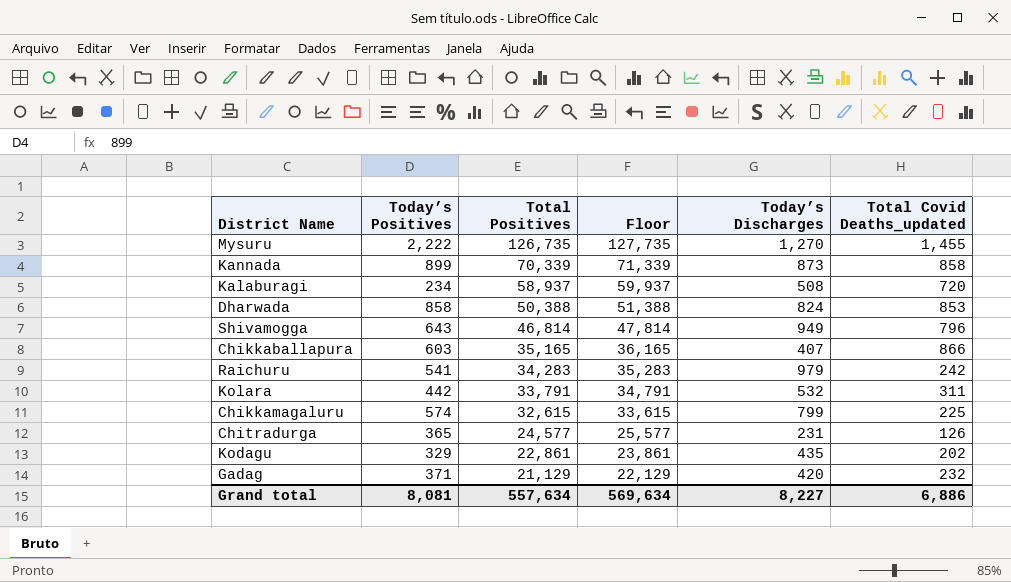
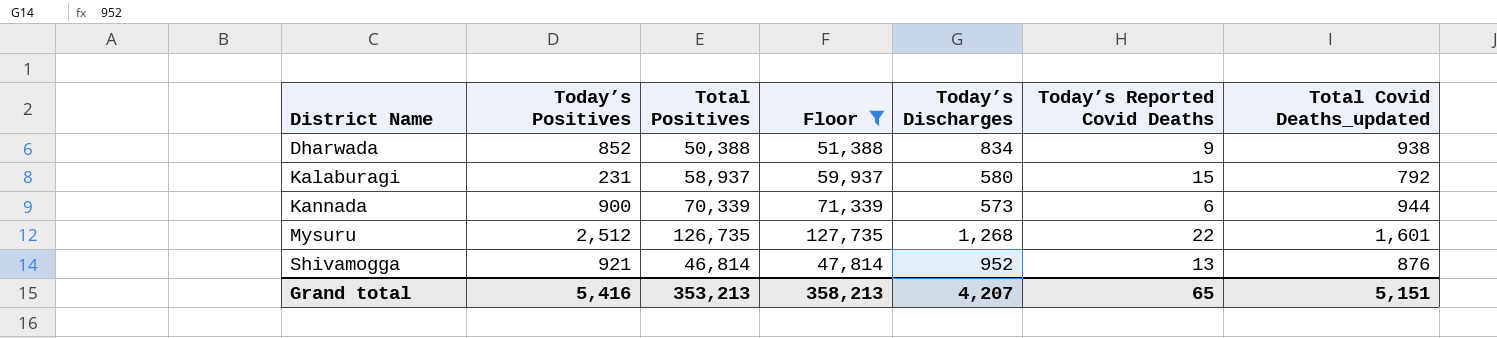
filter: none -> Floor >= 47,814
row order: Total Positives descending -> District Name ascending
column Today’s Reported Covid Deaths | position: none -> 6
Dharwada | Today’s Positives: 858 -> 852
Dharwada | Today’s Discharges: 824 -> 834
Dharwada | Total Covid Deaths_updated: 853 -> 938
Kalaburagi | Today’s Positives: 234 -> 231
Kalaburagi | Today’s Discharges: 508 -> 580
Kalaburagi | Total Covid Deaths_updated: 720 -> 792
Kannada | Today’s Positives: 899 -> 900
Kannada | Today’s Discharges: 873 -> 573
Kannada | Total Covid Deaths_updated: 858 -> 944
Mysuru | Today’s Positives: 2,222 -> 2,512
Mysuru | Today’s Discharges: 1,270 -> 1,268
Mysuru | Total Covid Deaths_updated: 1,455 -> 1,601
Shivamogga | Today’s Positives: 643 -> 921
Shivamogga | Today’s Discharges: 949 -> 952
Shivamogga | Total Covid Deaths_updated: 796 -> 876
Grand total | Today’s Positives: 8,081 -> 5,416
Grand total | Total Positives: 557,634 -> 353,213
Grand total | Floor: 569,634 -> 358,213
Grand total | Today’s Discharges: 8,227 -> 4,207
Grand total | Total Covid Deaths_updated: 6,886 -> 5,151

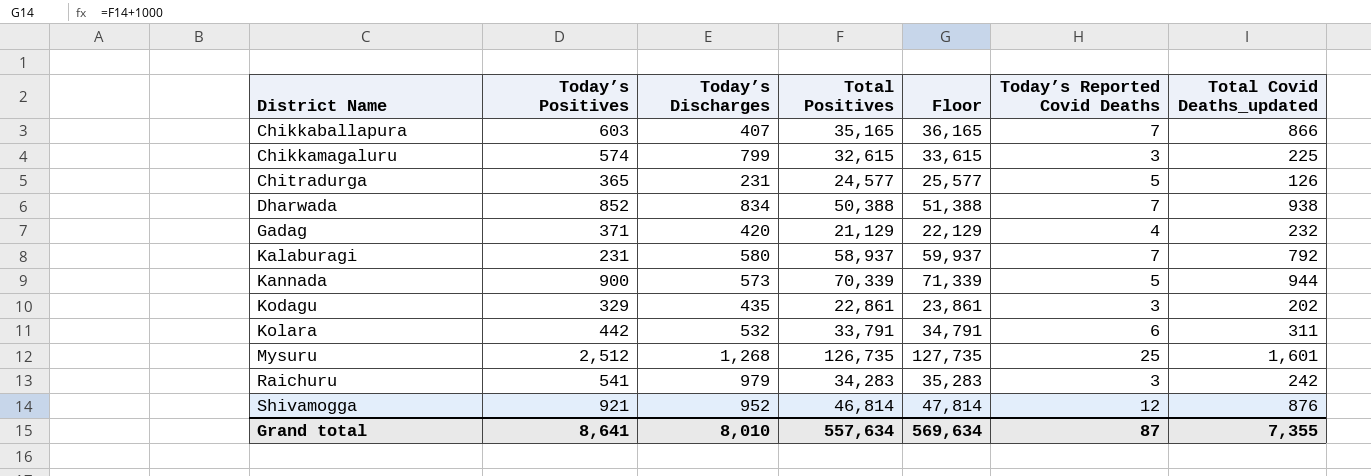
filter: Floor >= 47,814 -> none
column Today’s Discharges | position: 5 -> 3
Dharwada | Today’s Reported Covid Deaths: 9 -> 7
Kalaburagi | Today’s Reported Covid Deaths: 15 -> 7
Kannada | Today’s Reported Covid Deaths: 6 -> 5
Mysuru | Today’s Reported Covid Deaths: 22 -> 25
Shivamogga | Today’s Reported Covid Deaths: 13 -> 12
Grand total | Today’s Positives: 5,416 -> 8,641
Grand total | Today’s Discharges: 4,207 -> 8,010
Grand total | Total Positives: 353,213 -> 557,634
Grand total | Floor: 358,213 -> 569,634
Grand total | Today’s Reported Covid Deaths: 65 -> 87
Grand total | Total Covid Deaths_updated: 5,151 -> 7,355

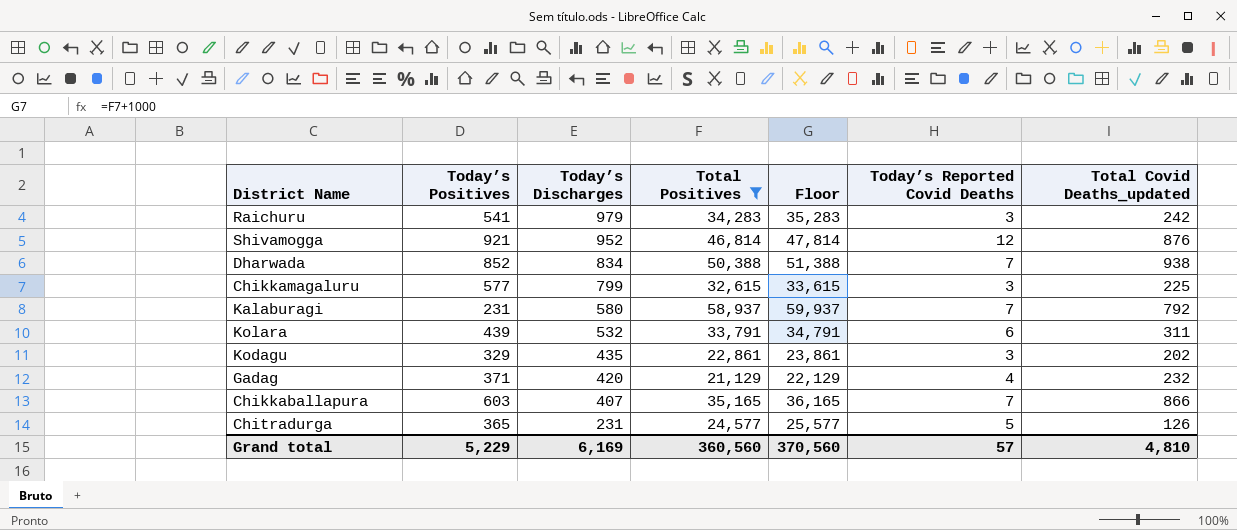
filter: none -> Total Positives <= 58,937
row order: District Name ascending -> Today’s Discharges descending
Chikkamagaluru | Today’s Positives: 574 -> 577
Kolara | Today’s Positives: 442 -> 439
Grand total | Today’s Positives: 8,641 -> 5,229
Grand total | Today’s Discharges: 8,010 -> 6,169
Grand total | Total Positives: 557,634 -> 360,560
Grand total | Floor: 569,634 -> 370,560
Grand total | Today’s Reported Covid Deaths: 87 -> 57
Grand total | Total Covid Deaths_updated: 7,355 -> 4,810

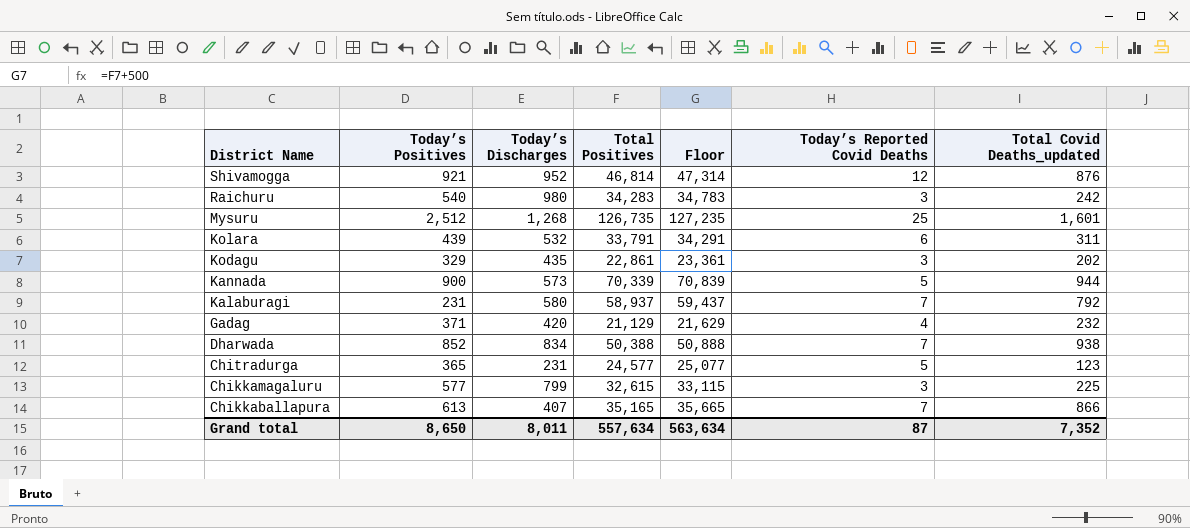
filter: Total Positives <= 58,937 -> none
row order: Today’s Discharges descending -> District Name descending
column Floor | formula: [Total Positives] + 1000 -> [Total Positives] + 500
Raichuru | Today’s Positives: 541 -> 540
Raichuru | Today’s Discharges: 979 -> 980
Chitradurga | Total Covid Deaths_updated: 126 -> 123
Chikkaballapura | Today’s Positives: 603 -> 613
Grand total | Today’s Positives: 5,229 -> 8,650
Grand total | Today’s Discharges: 6,169 -> 8,011
Grand total | Total Positives: 360,560 -> 557,634
Grand total | Floor: 370,560 -> 563,634
Grand total | Today’s Reported Covid Deaths: 57 -> 87
Grand total | Total Covid Deaths_updated: 4,810 -> 7,352

